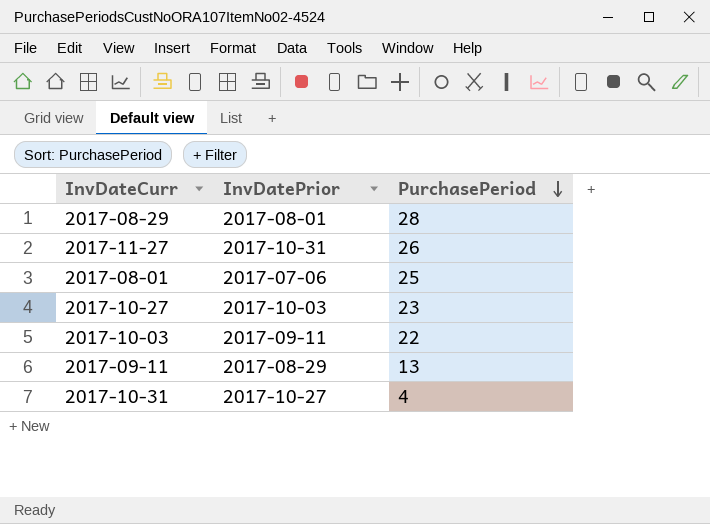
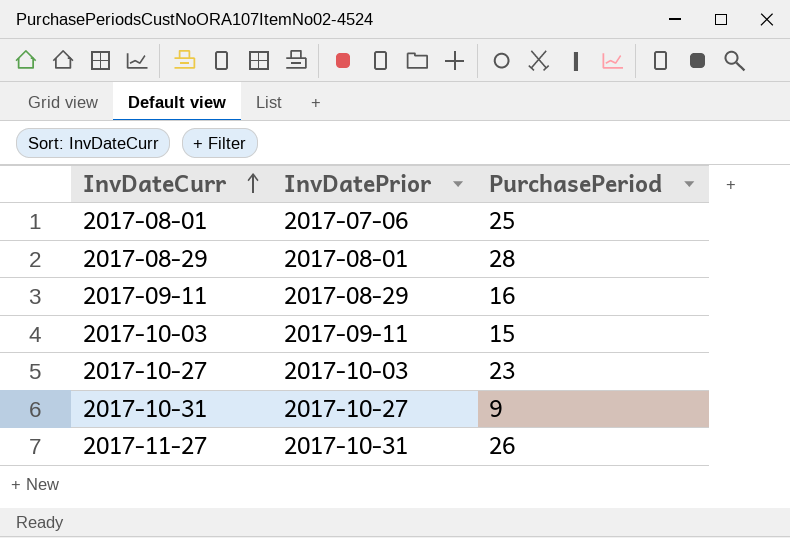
row order: PurchasePeriod descending -> InvDateCurr ascending
2017-09-11 | PurchasePeriod: 13 -> 16
2017-10-03 | PurchasePeriod: 22 -> 15
2017-10-31 | PurchasePeriod: 4 -> 9

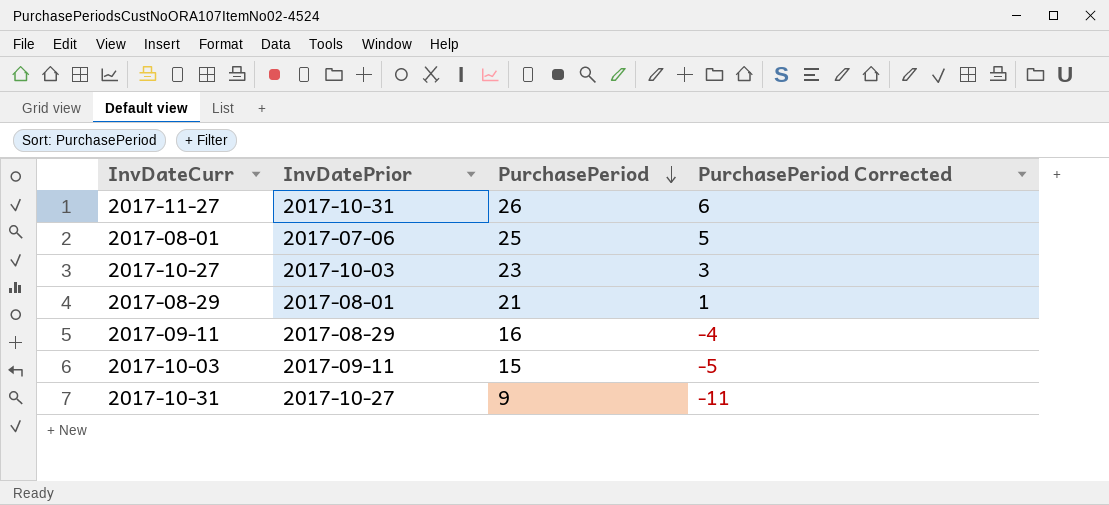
row order: InvDateCurr ascending -> PurchasePeriod descending
column PurchasePeriod Corrected | formula: none -> [PurchasePeriod] - 20
2017-08-29 | PurchasePeriod: 28 -> 21

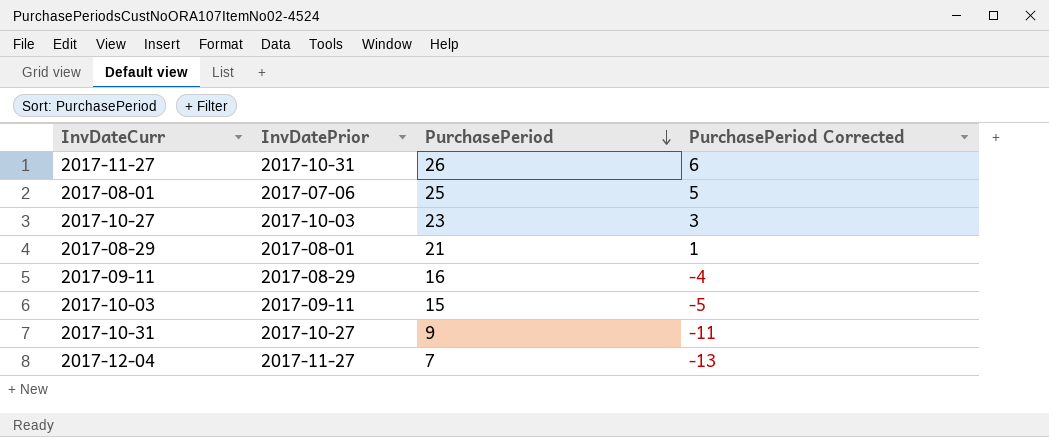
row 2017-12-04: none -> 2017-11-27 | 7 | -13

